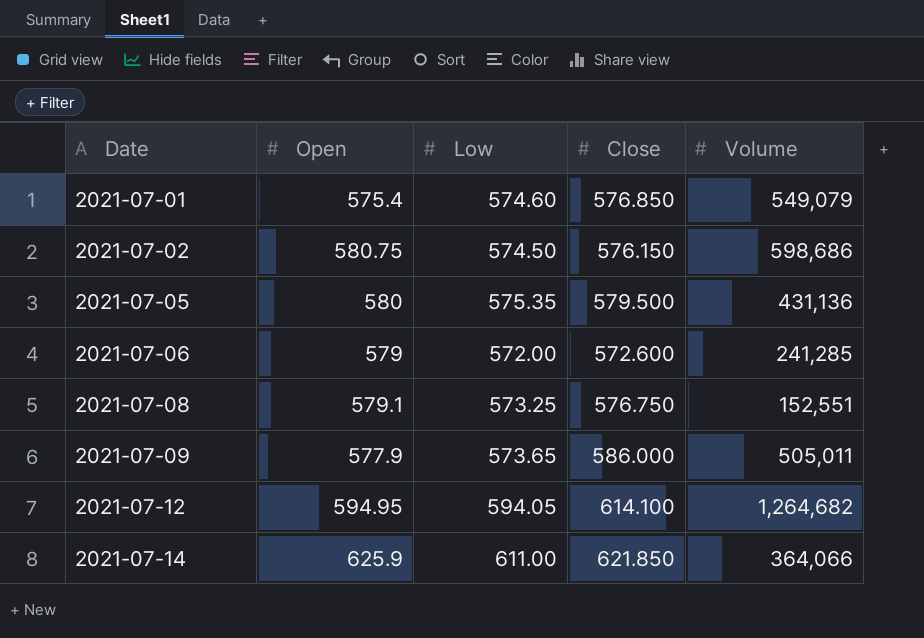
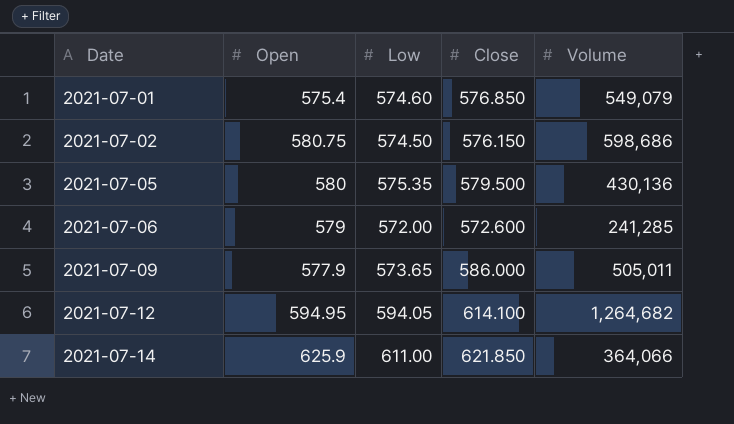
row 2021-07-08: 579.1 | 573.25 | 576.750 | 152,551 -> none
2021-07-05 | Volume: 431,136 -> 430,136

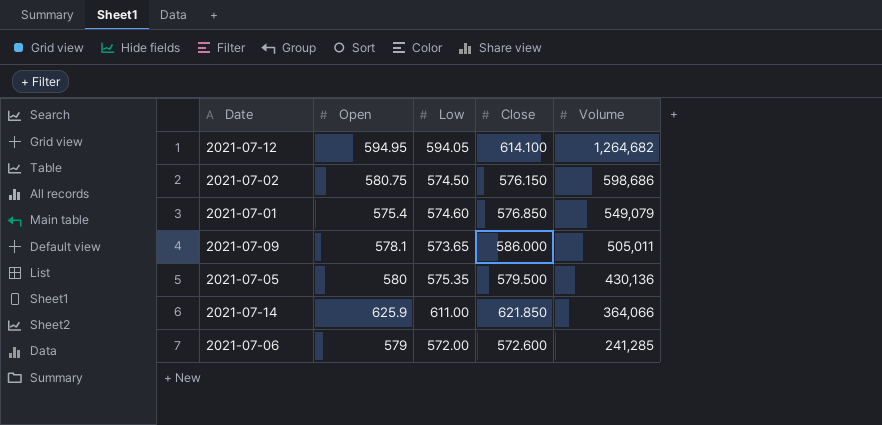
row order: Date ascending -> Volume descending
2021-07-09 | Open: 577.9 -> 578.1

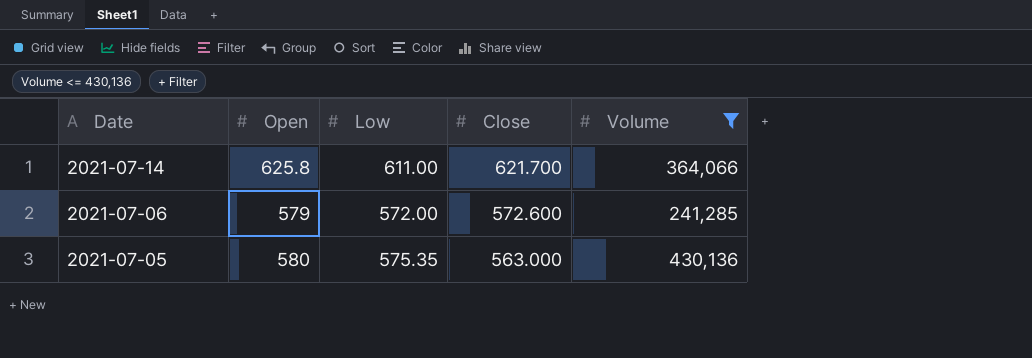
filter: none -> Volume <= 430,136
row order: Volume descending -> Date descending
2021-07-14 | Open: 625.9 -> 625.8
2021-07-14 | Close: 621.850 -> 621.700
2021-07-05 | Close: 579.500 -> 563.000

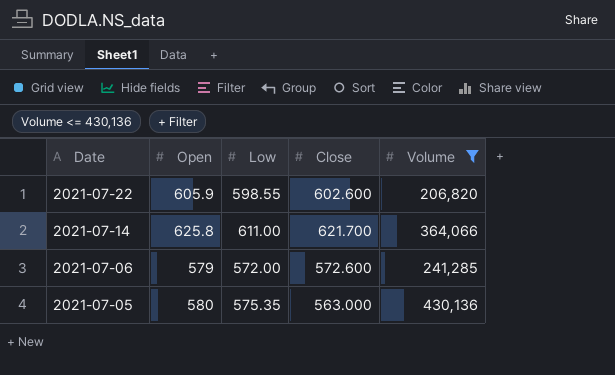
row 2021-07-22: none -> 605.9 | 598.55 | 602.600 | 206,820

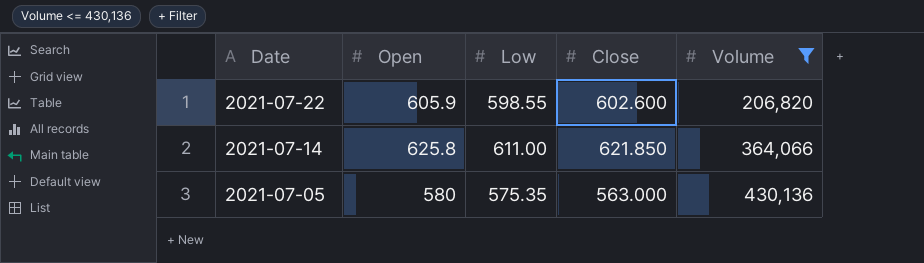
row 2021-07-06: 579 | 572.00 | 572.600 | 241,285 -> none
2021-07-14 | Close: 621.700 -> 621.850

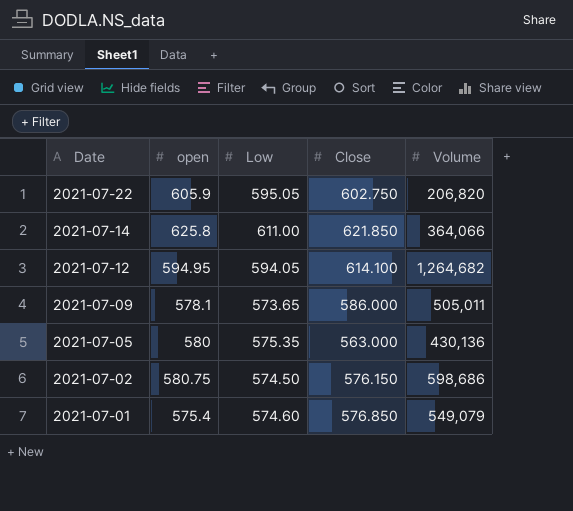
filter: Volume <= 430,136 -> none
column name: Open -> open
2021-07-22 | Low: 598.55 -> 595.05
2021-07-22 | Close: 602.600 -> 602.750

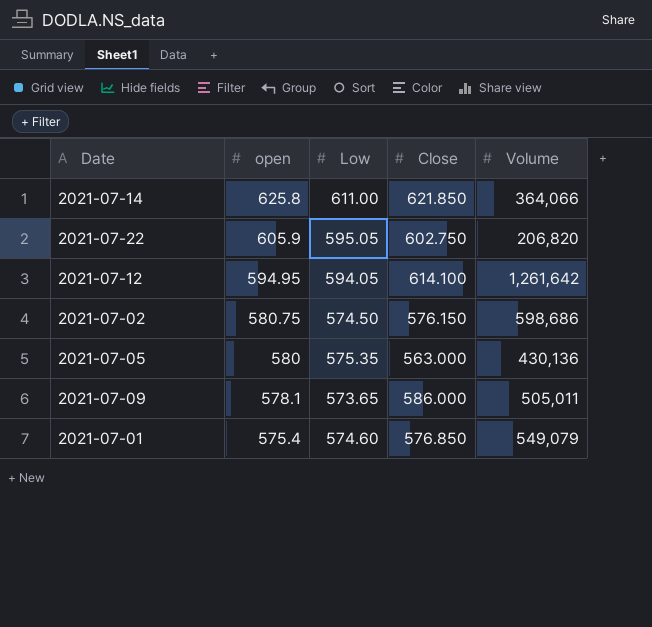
row order: Date descending -> open descending
2021-07-12 | Volume: 1,264,682 -> 1,261,642

